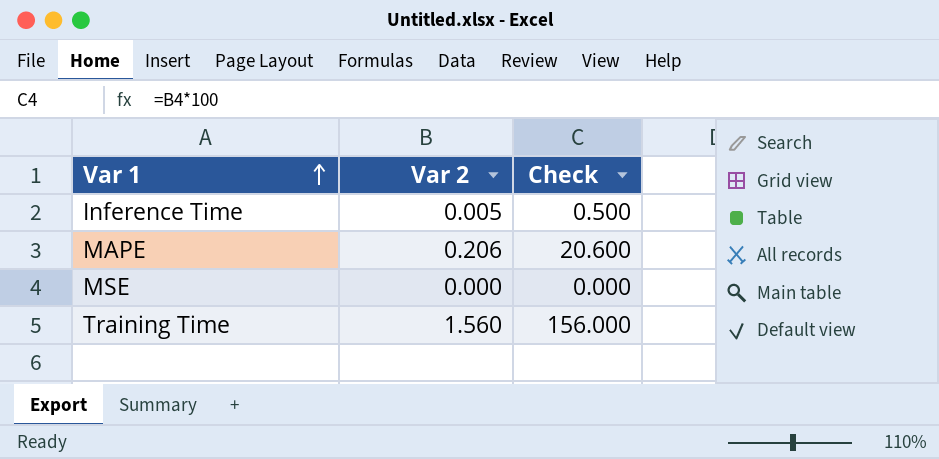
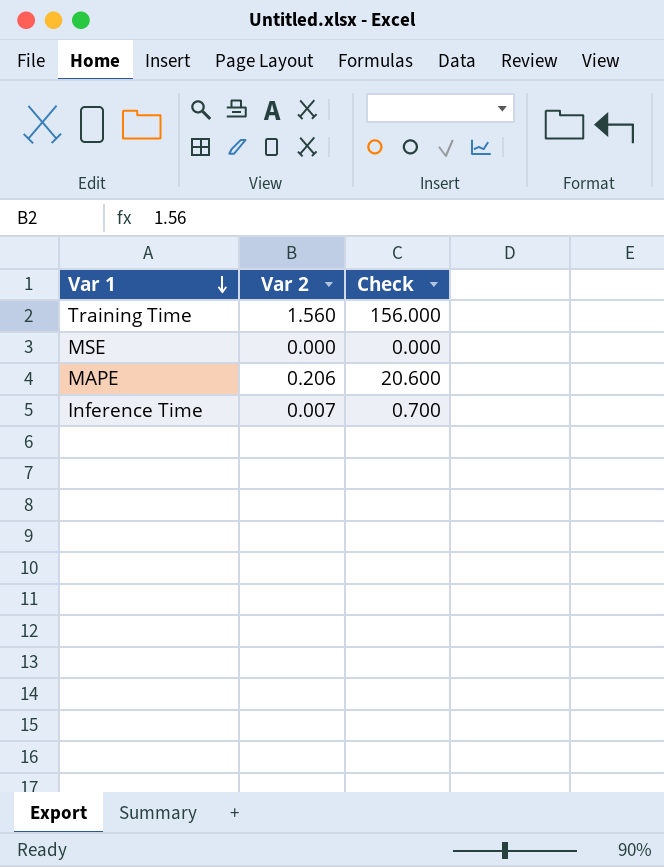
row order: Var 1 ascending -> Var 1 descending
Inference Time | Var 2: 0.005 -> 0.007
Inference Time | Check: 0.500 -> 0.700

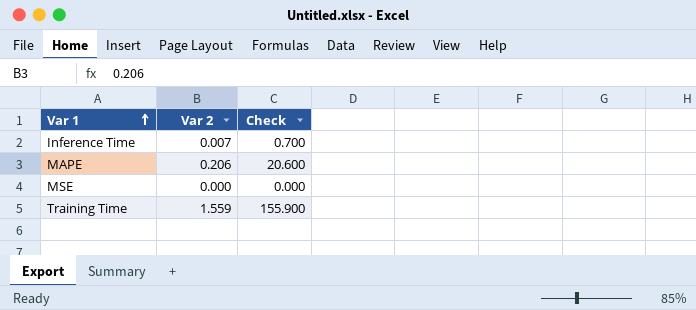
row order: Var 1 descending -> Var 1 ascending
Training Time | Var 2: 1.560 -> 1.559
Training Time | Check: 156.000 -> 155.900

